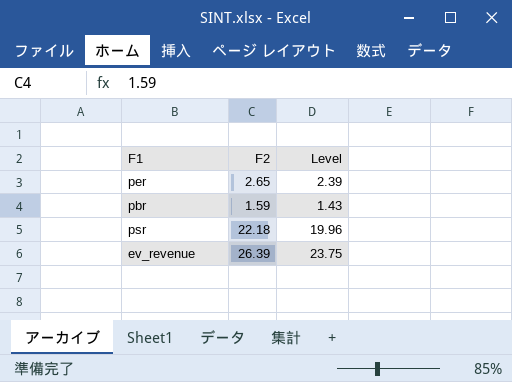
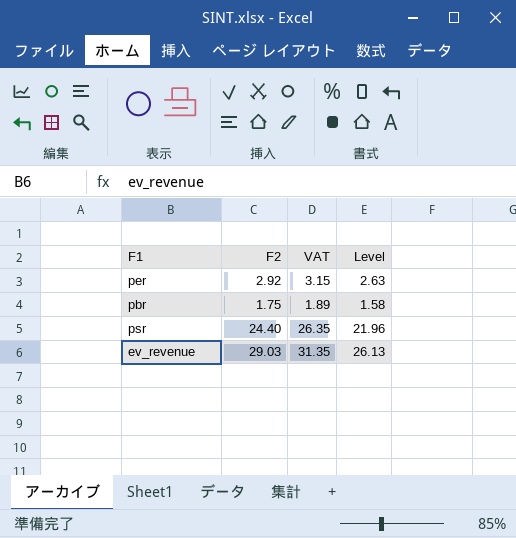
column VAT | formula: none -> [F2] * 1.08
per | F2: 2.65 -> 2.92
per | Level: 2.39 -> 2.63
pbr | F2: 1.59 -> 1.75
pbr | Level: 1.43 -> 1.58
psr | F2: 22.18 -> 24.40
psr | Level: 19.96 -> 21.96
ev_revenue | F2: 26.39 -> 29.03
ev_revenue | Level: 23.75 -> 26.13

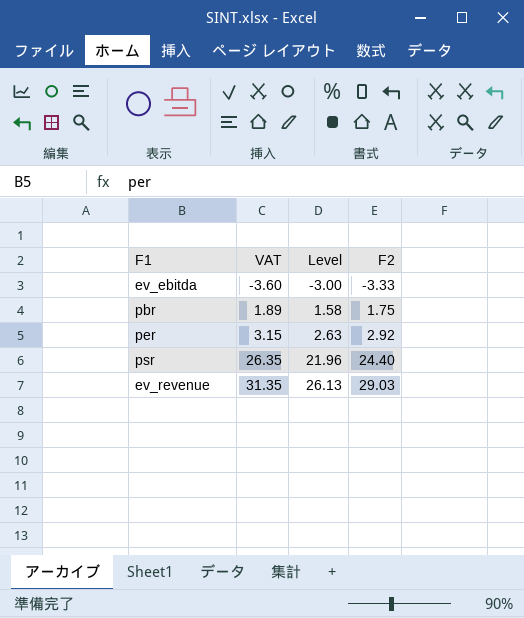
row order: none -> VAT ascending
column F2 | position: 2 -> 4
row ev_ebitda: none -> -3.60 | -3.00 | -3.33

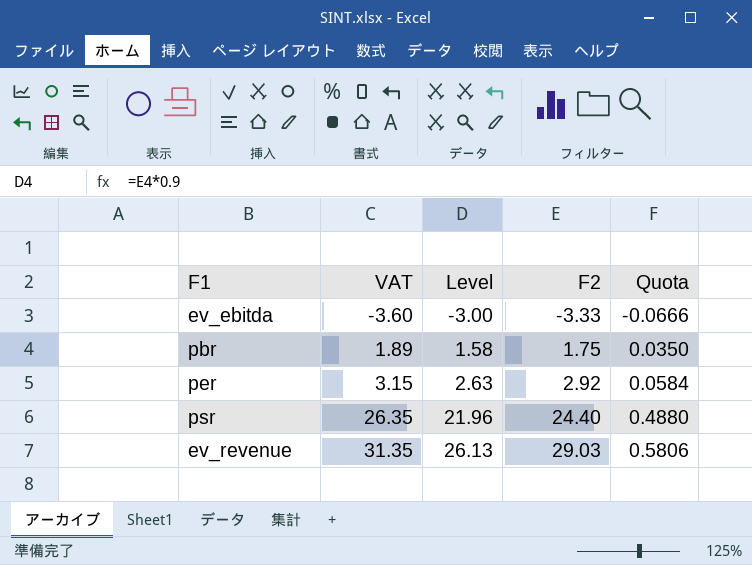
column Quota | formula: none -> [F2] * 0.02

